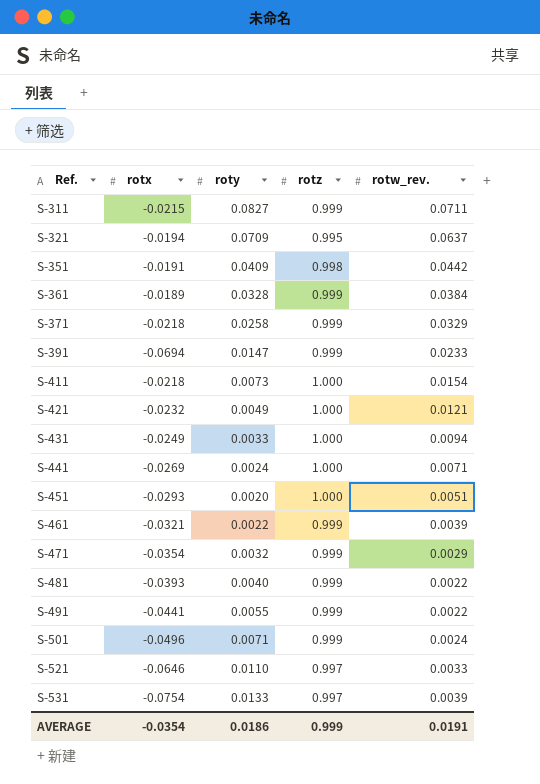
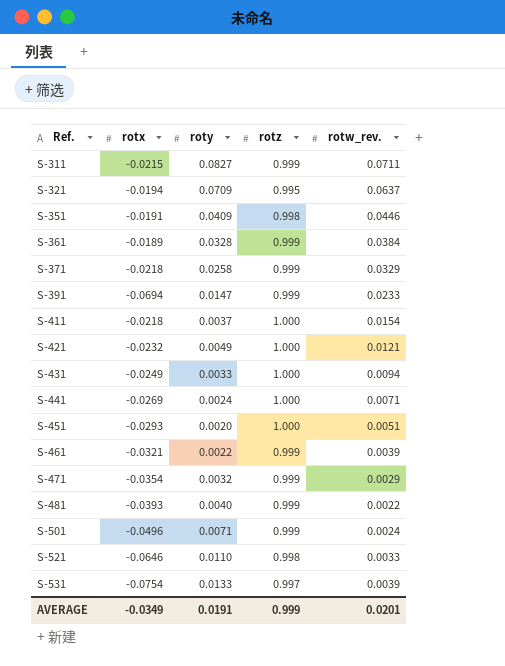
row S-491: -0.0441 | 0.0055 | 0.999 | 0.0022 -> none
S-351 | rotw_rev.: 0.0442 -> 0.0446
S-411 | roty: 0.0073 -> 0.0037
S-521 | rotz: 0.997 -> 0.998
AVERAGE | rotx: -0.0354 -> -0.0349
AVERAGE | roty: 0.0186 -> 0.0191
AVERAGE | rotw_rev.: 0.0191 -> 0.0201

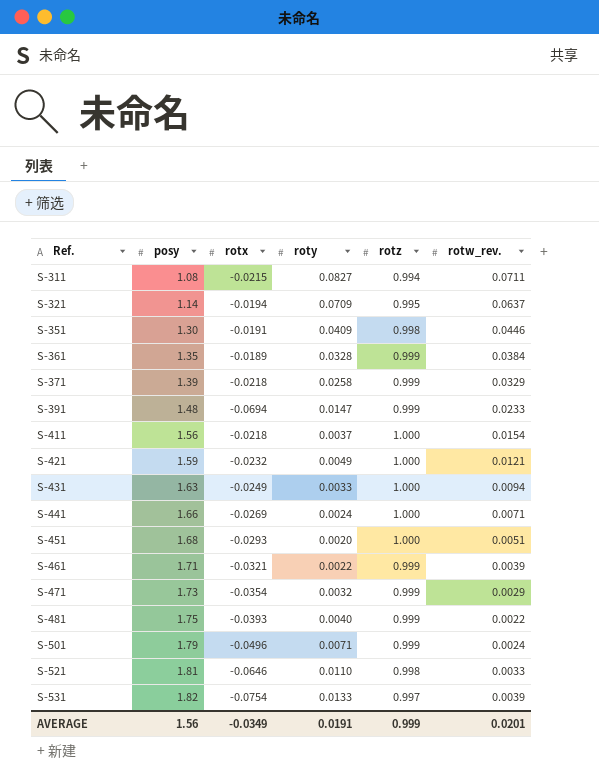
column posy | position: none -> 2
S-311 | rotz: 0.999 -> 0.994

